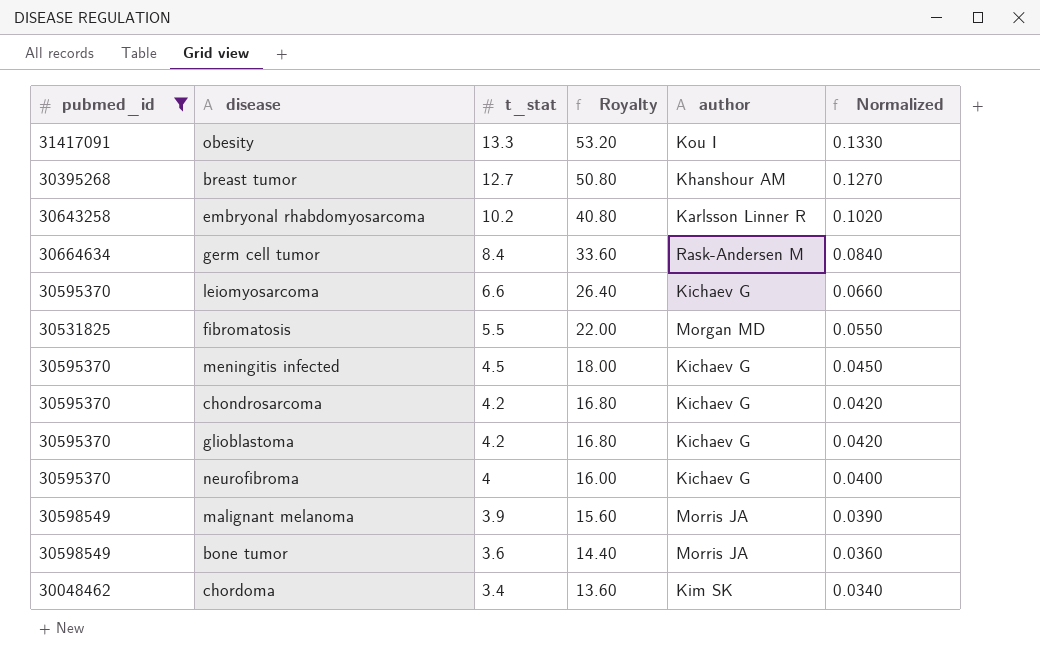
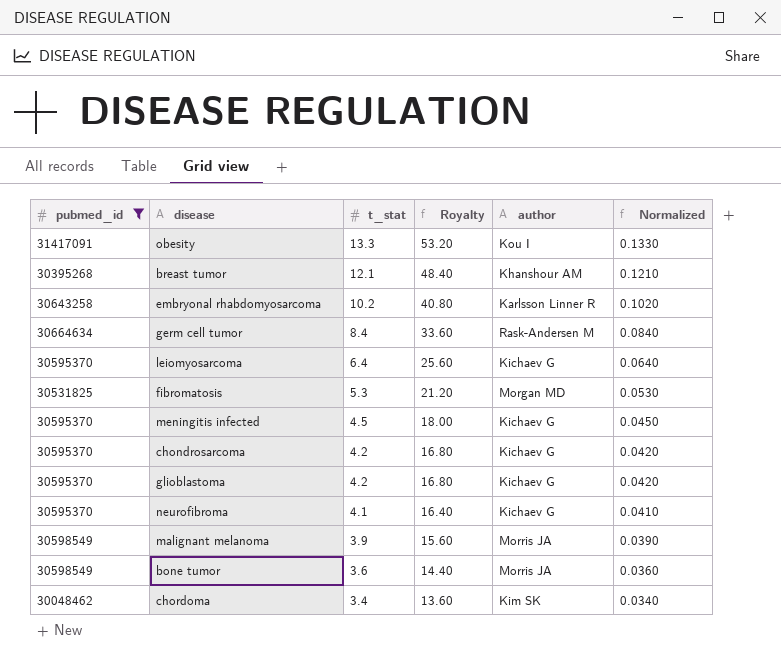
breast tumor | t_stat: 12.7 -> 12.1
breast tumor | Royalty: 50.80 -> 48.40
breast tumor | Normalized: 0.1270 -> 0.1210
leiomyosarcoma | t_stat: 6.6 -> 6.4
leiomyosarcoma | Royalty: 26.40 -> 25.60
leiomyosarcoma | Normalized: 0.0660 -> 0.0640
fibromatosis | t_stat: 5.5 -> 5.3
fibromatosis | Royalty: 22.00 -> 21.20
fibromatosis | Normalized: 0.0550 -> 0.0530
neurofibroma | t_stat: 4 -> 4.1
neurofibroma | Royalty: 16.00 -> 16.40
neurofibroma | Normalized: 0.0400 -> 0.0410

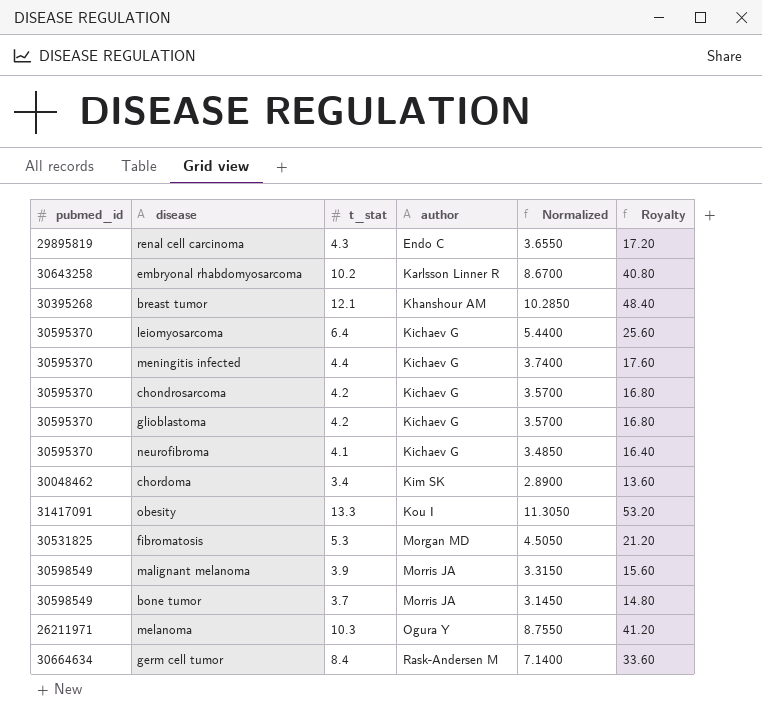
filter: pubmed_id >= 30048462 -> none
row order: t_stat descending -> author ascending
column Normalized | formula: [t_stat] * 0.01 -> [t_stat] * 0.85
column Royalty | position: 4 -> 6
meningitis infected | t_stat: 4.5 -> 4.4
meningitis infected | Royalty: 18.00 -> 17.60
bone tumor | t_stat: 3.6 -> 3.7
bone tumor | Royalty: 14.40 -> 14.80

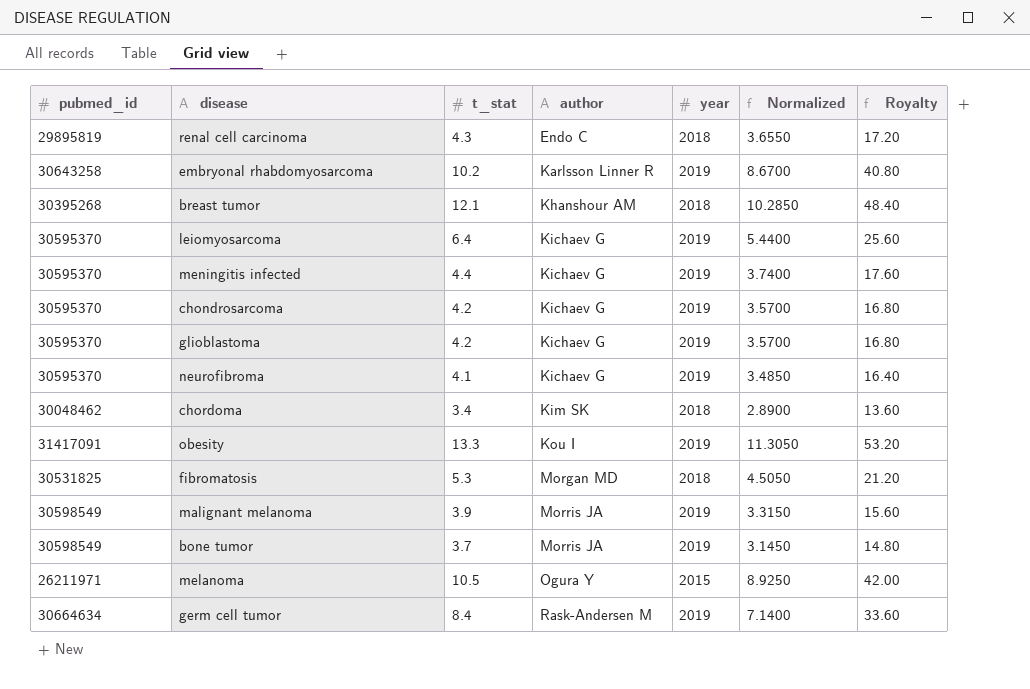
column year | position: none -> 5
melanoma | t_stat: 10.3 -> 10.5
melanoma | Normalized: 8.7550 -> 8.9250
melanoma | Royalty: 41.20 -> 42.00

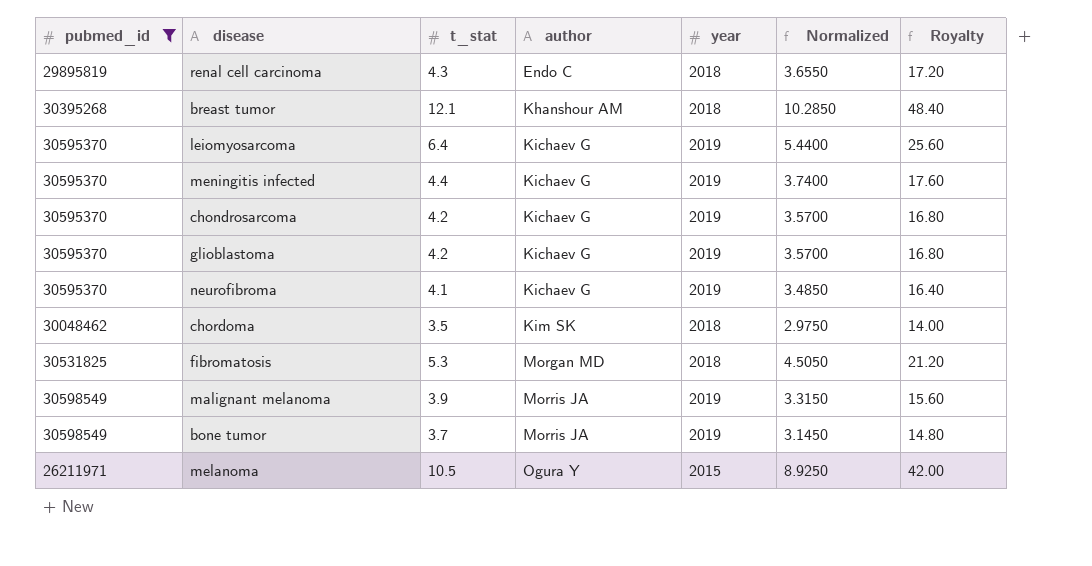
filter: none -> pubmed_id <= 30598549
chordoma | t_stat: 3.4 -> 3.5
chordoma | Normalized: 2.8900 -> 2.9750
chordoma | Royalty: 13.60 -> 14.00

